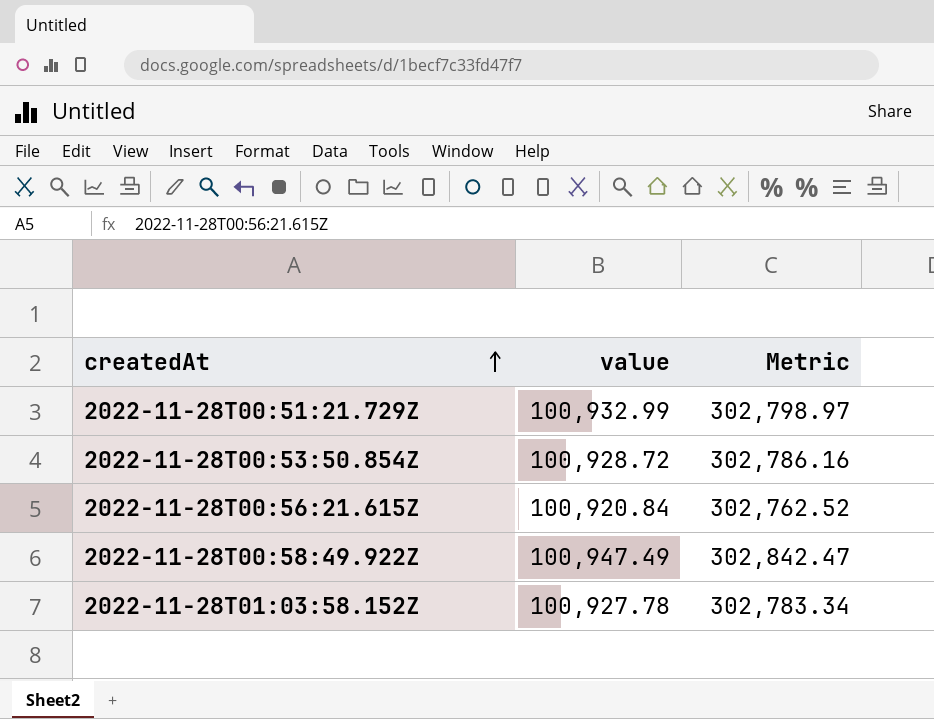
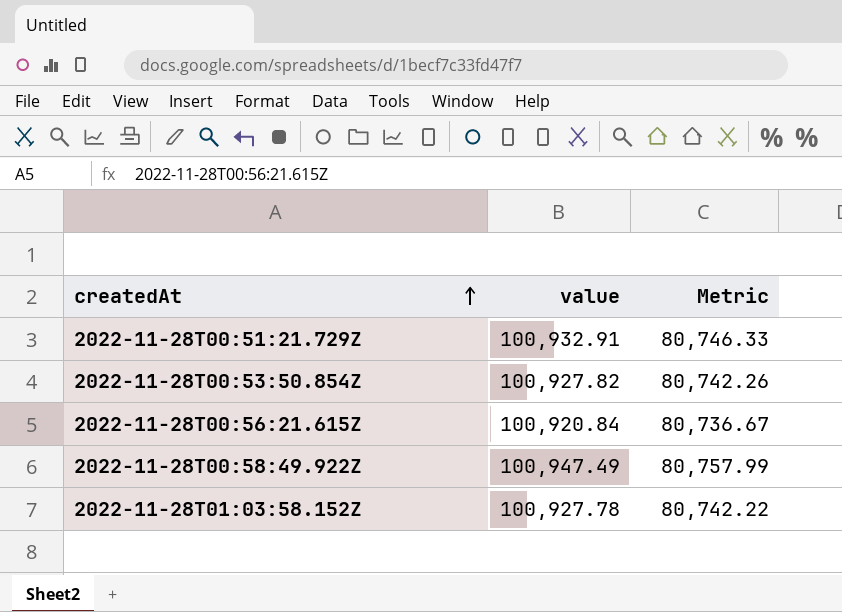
column Metric | formula: [value] * 3 -> [value] * 0.8
2022-11-28T00:51:21.729Z | value: 100,932.99 -> 100,932.91
2022-11-28T00:53:50.854Z | value: 100,928.72 -> 100,927.82

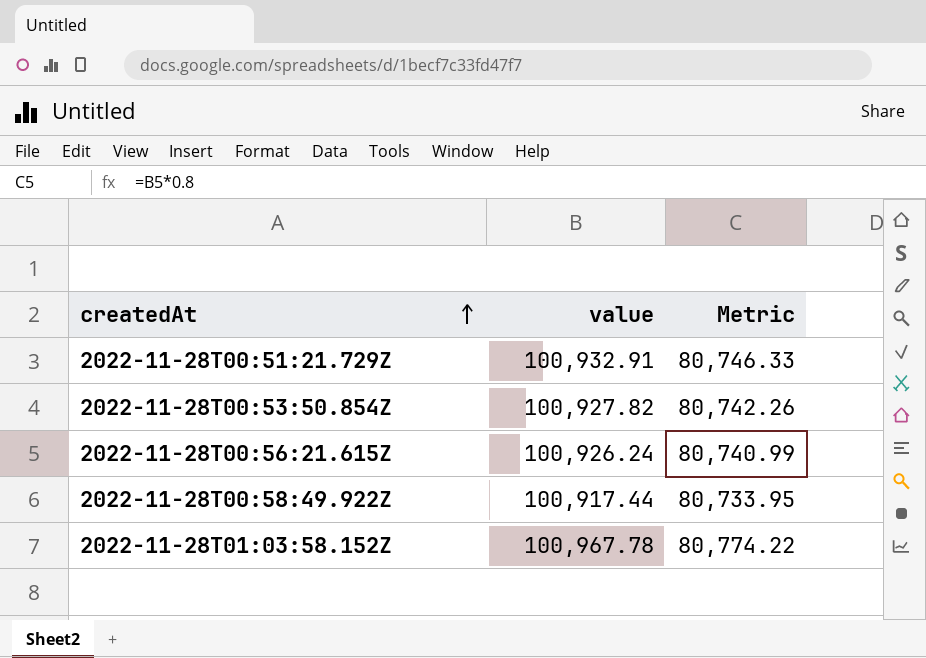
2022-11-28T00:56:21.615Z | value: 100,920.84 -> 100,926.24
2022-11-28T00:56:21.615Z | Metric: 80,736.67 -> 80,740.99
2022-11-28T00:58:49.922Z | value: 100,947.49 -> 100,917.44
2022-11-28T00:58:49.922Z | Metric: 80,757.99 -> 80,733.95
2022-11-28T01:03:58.152Z | value: 100,927.78 -> 100,967.78
2022-11-28T01:03:58.152Z | Metric: 80,742.22 -> 80,774.22

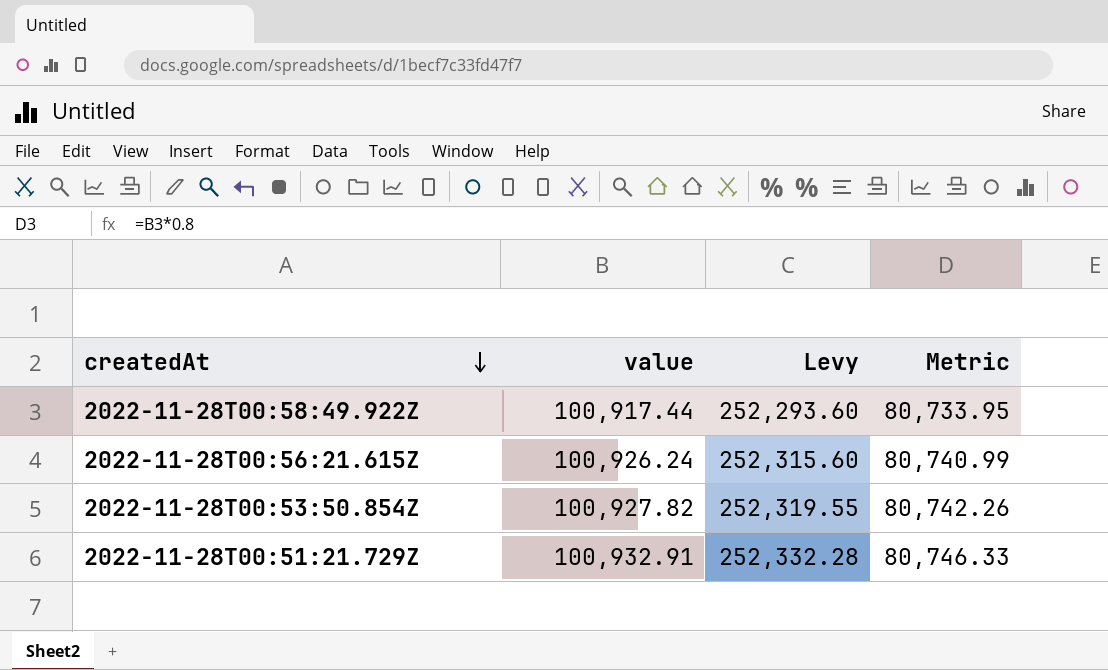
row order: createdAt ascending -> createdAt descending
column Levy | formula: none -> [value] * 2.5
row 2022-11-28T01:03:58.152Z: 100,967.78 | 80,774.22 -> none

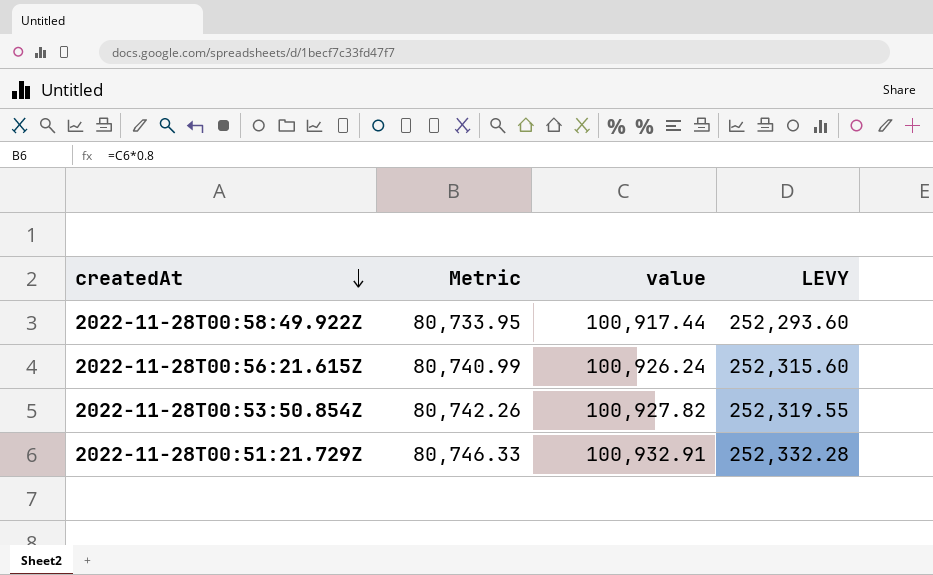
column Metric | position: 4 -> 2
column name: Levy -> LEVY

